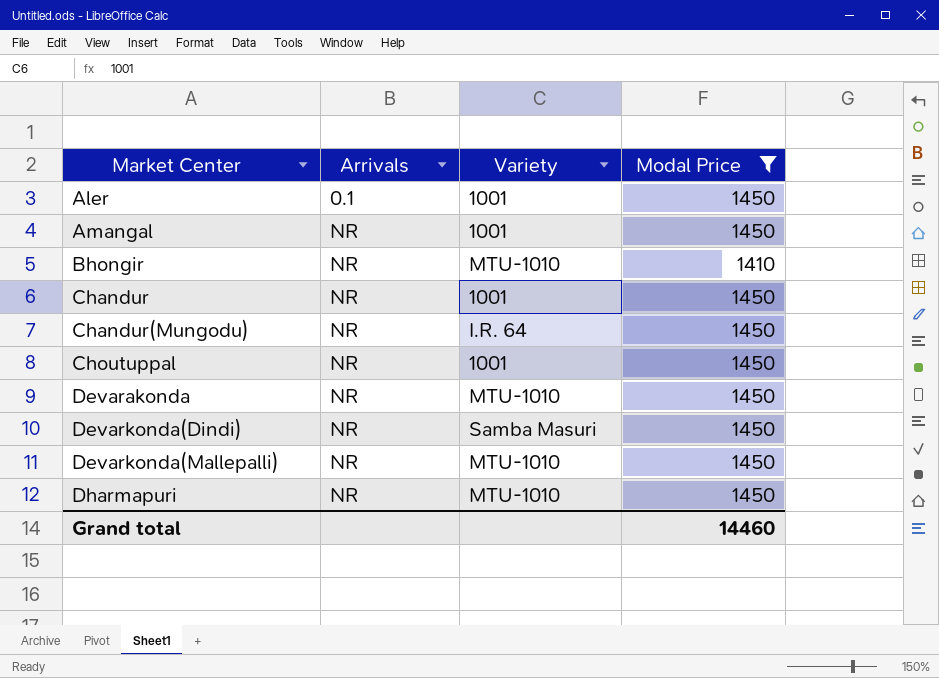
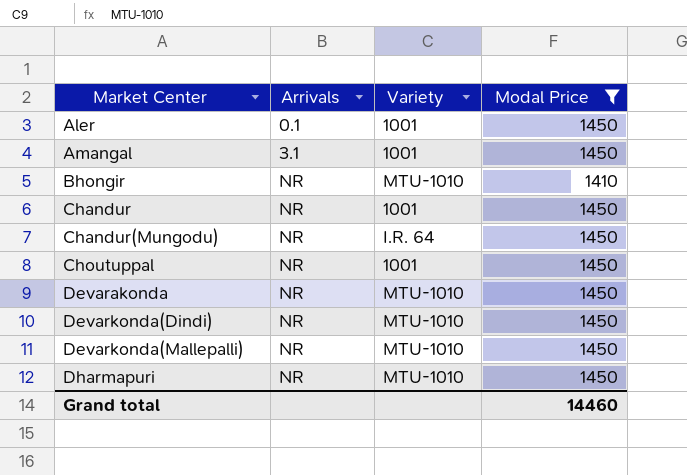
Amangal | Arrivals: NR -> 3.1
Devarkonda(Dindi) | Variety: Samba Masuri -> MTU-1010

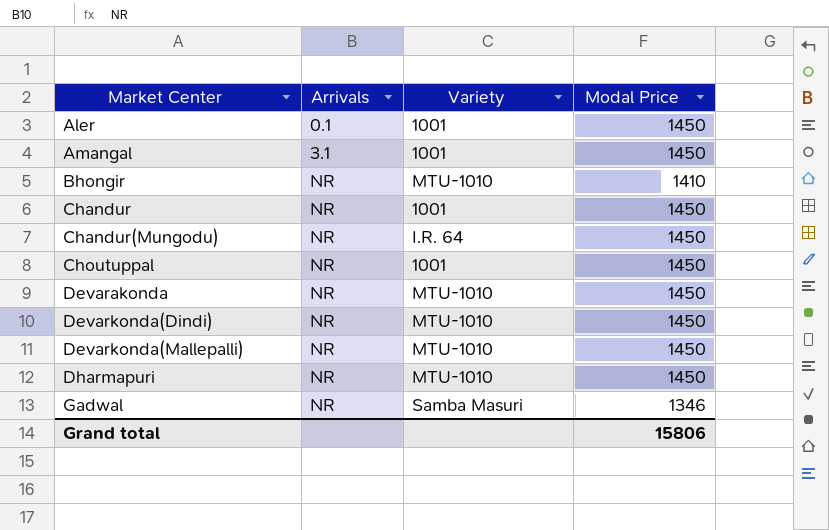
filter: Modal Price != 1346 -> none
Grand total | Modal Price: 14460 -> 15806

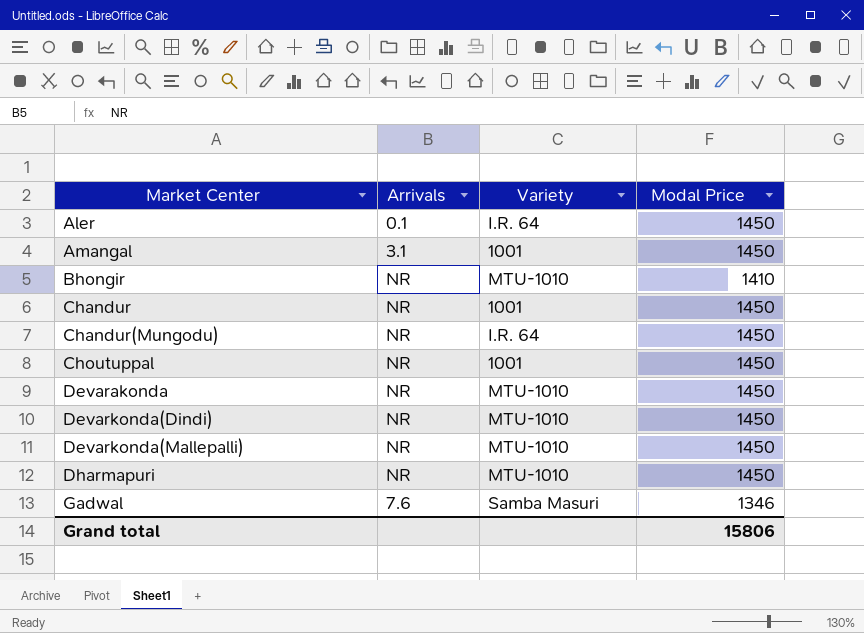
Aler | Variety: 1001 -> I.R. 64
Gadwal | Arrivals: NR -> 7.6

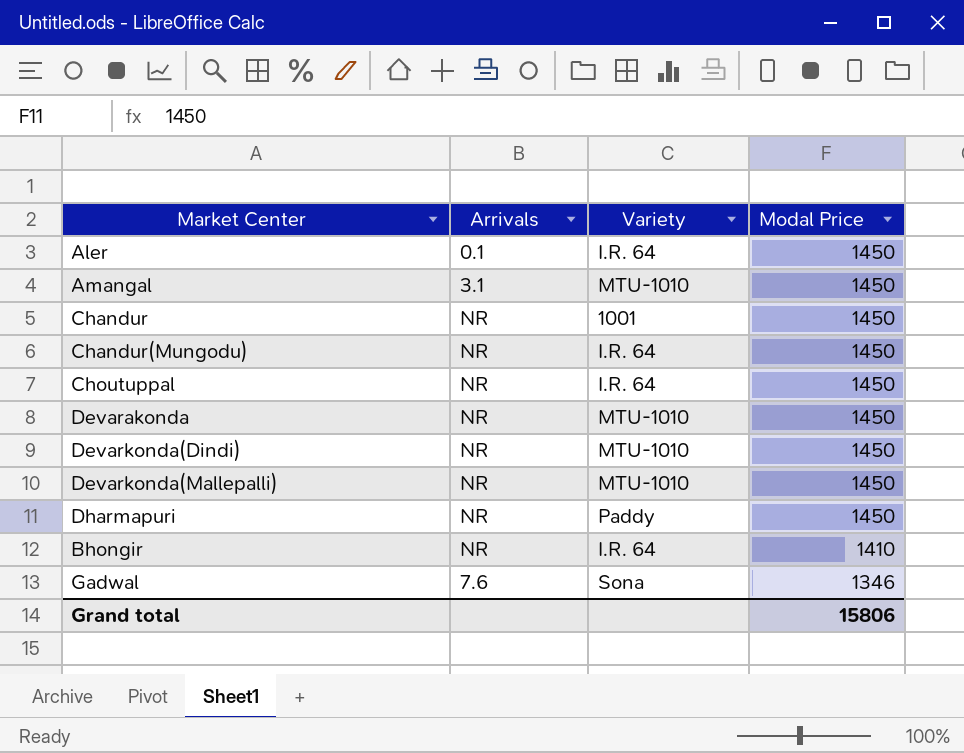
row order: Market Center ascending -> Modal Price descending
Amangal | Variety: 1001 -> MTU-1010
Choutuppal | Variety: 1001 -> I.R. 64
Dharmapuri | Variety: MTU-1010 -> Paddy
Bhongir | Variety: MTU-1010 -> I.R. 64
Gadwal | Variety: Samba Masuri -> Sona

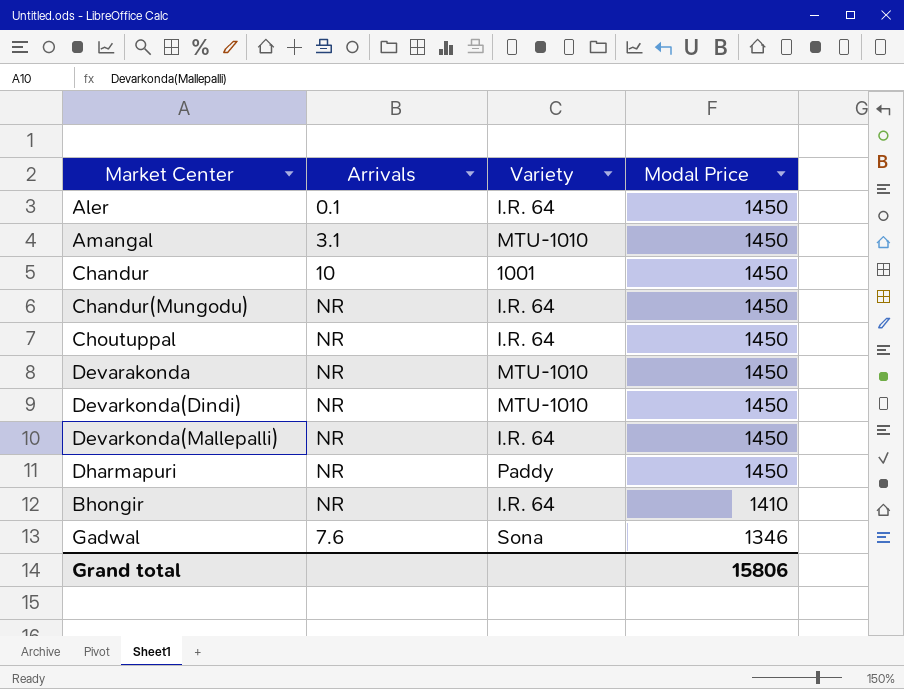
Chandur | Arrivals: NR -> 10
Devarkonda(Mallepalli) | Variety: MTU-1010 -> I.R. 64

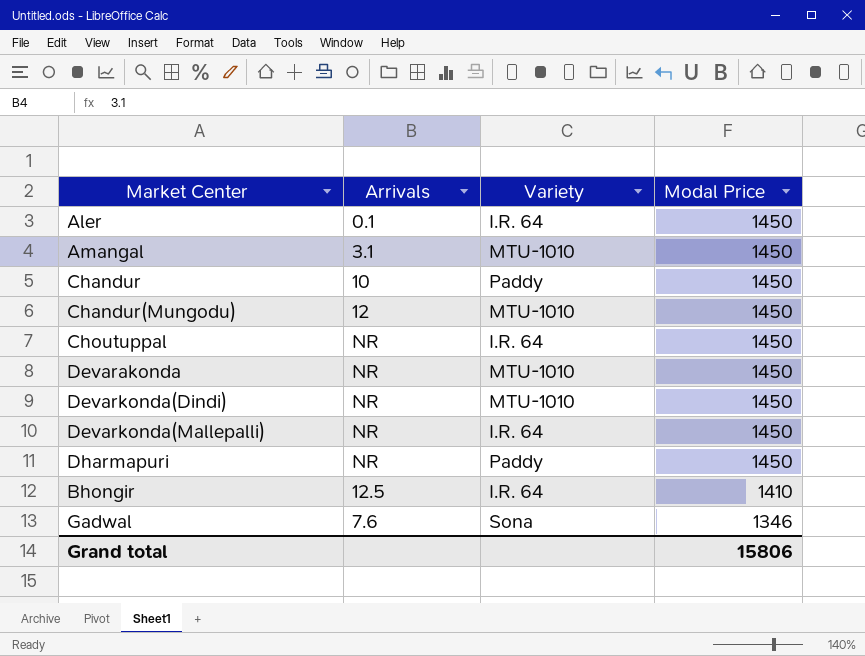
Chandur | Variety: 1001 -> Paddy
Chandur(Mungodu) | Arrivals: NR -> 12
Chandur(Mungodu) | Variety: I.R. 64 -> MTU-1010
Bhongir | Arrivals: NR -> 12.5

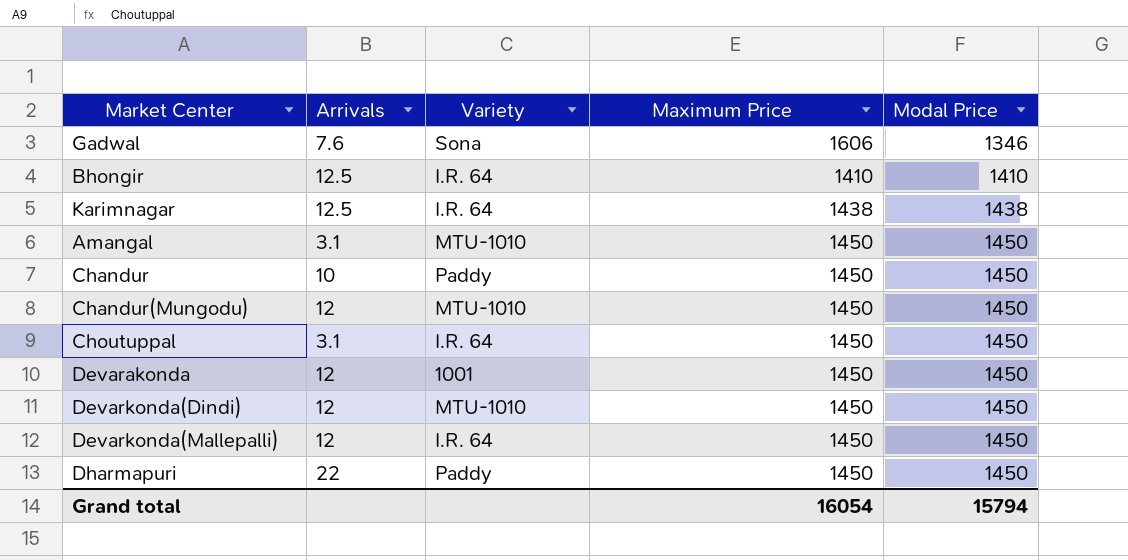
row order: Modal Price descending -> Modal Price ascending
column Maximum Price | position: none -> 4
row Aler: 0.1 | I.R. 64 | 1450 -> none
row Karimnagar: none -> 12.5 | I.R. 64 | 1438 | 1438
Choutuppal | Arrivals: NR -> 3.1
Devarakonda | Arrivals: NR -> 12
Devarakonda | Variety: MTU-1010 -> 1001
Devarkonda(Dindi) | Arrivals: NR -> 12
Devarkonda(Mallepalli) | Arrivals: NR -> 12
Dharmapuri | Arrivals: NR -> 22
Grand total | Modal Price: 15806 -> 15794

